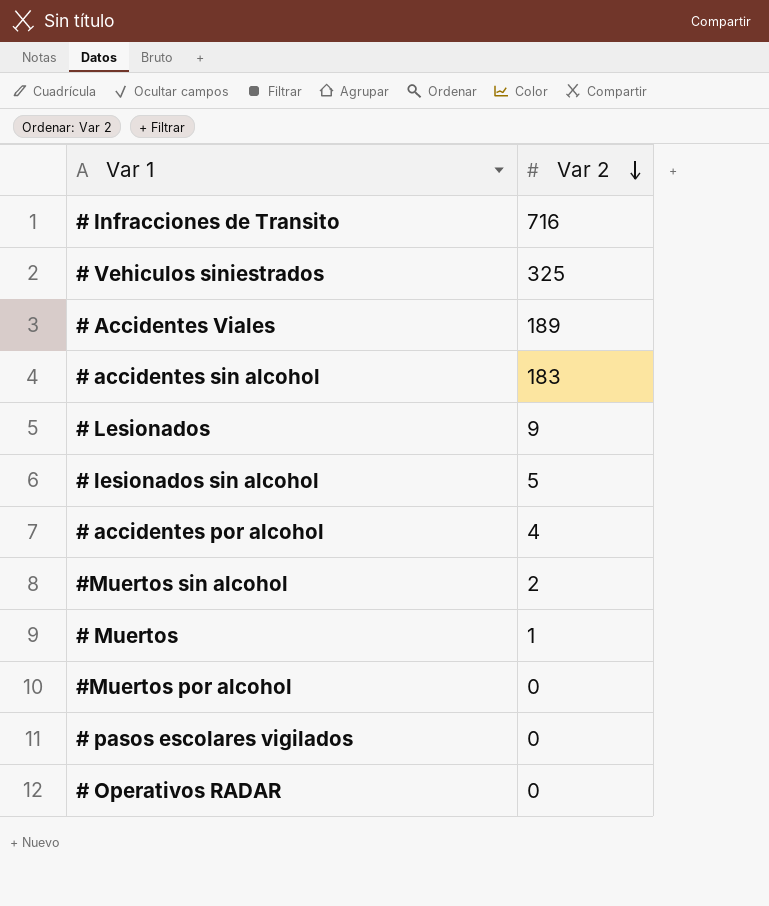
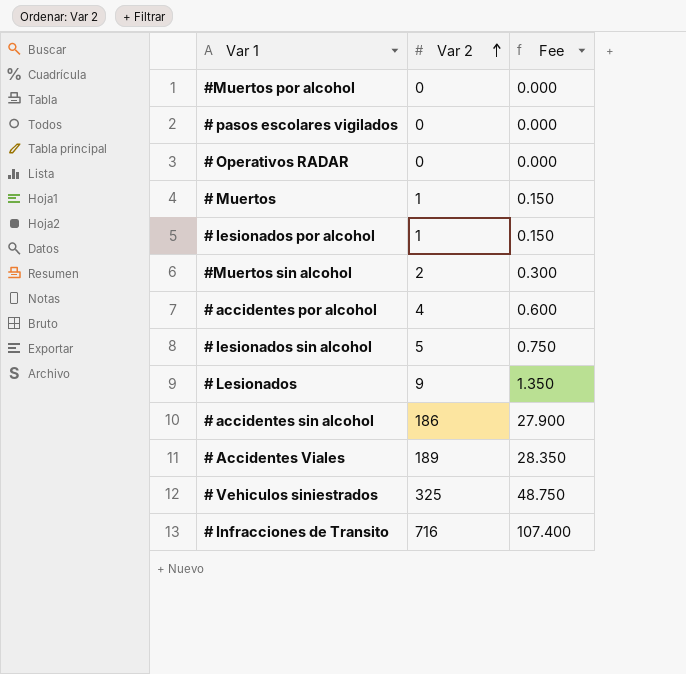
row order: Var 2 descending -> Var 2 ascending
column Fee | formula: none -> [Var 2] * 0.15
row # lesionados por alcohol: none -> 1 | 0.150
# accidentes sin alcohol | Var 2: 183 -> 186

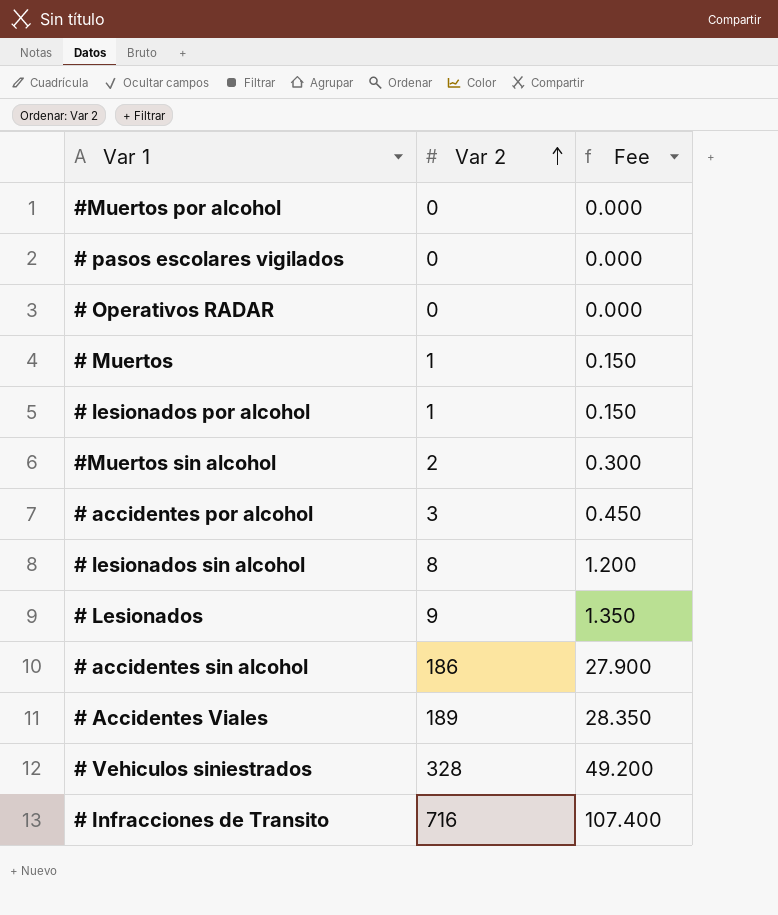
# accidentes por alcohol | Var 2: 4 -> 3
# accidentes por alcohol | Fee: 0.600 -> 0.450
# lesionados sin alcohol | Var 2: 5 -> 8
# lesionados sin alcohol | Fee: 0.750 -> 1.200
# Vehiculos siniestrados | Var 2: 325 -> 328
# Vehiculos siniestrados | Fee: 48.750 -> 49.200

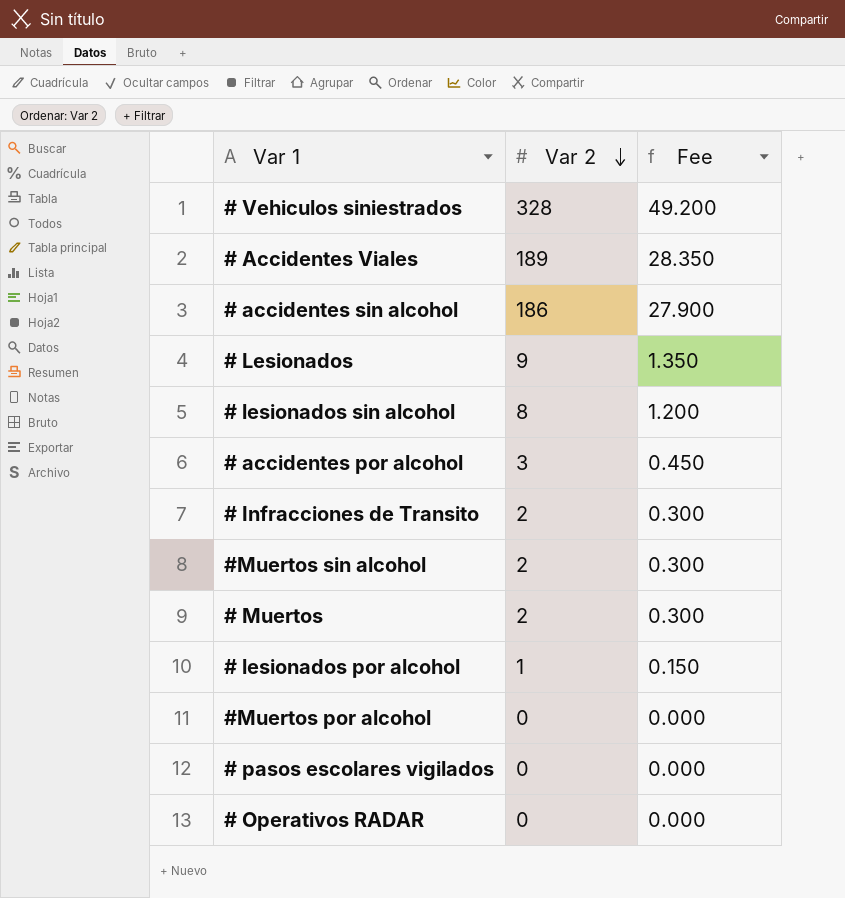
row order: Var 2 ascending -> Var 2 descending
# Infracciones de Transito | Var 2: 716 -> 2
# Infracciones de Transito | Fee: 107.400 -> 0.300
# Muertos | Var 2: 1 -> 2
# Muertos | Fee: 0.150 -> 0.300

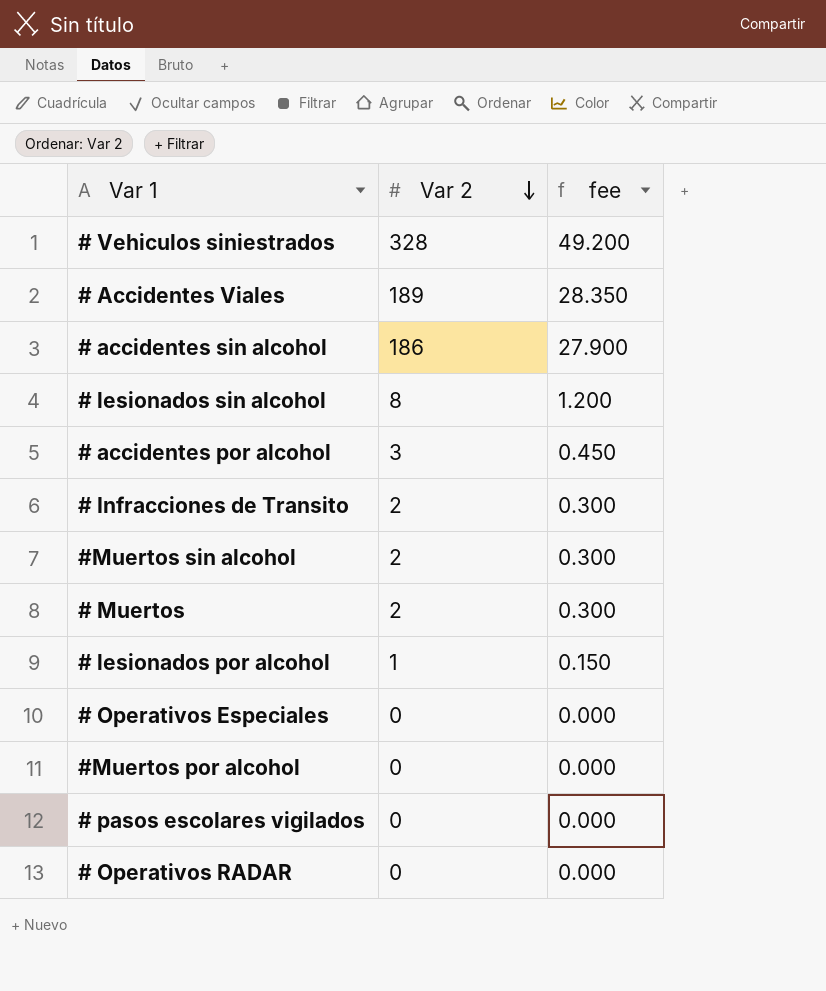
column name: Fee -> fee
row # Lesionados: 9 | 1.350 -> none
row # Operativos Especiales: none -> 0 | 0.000

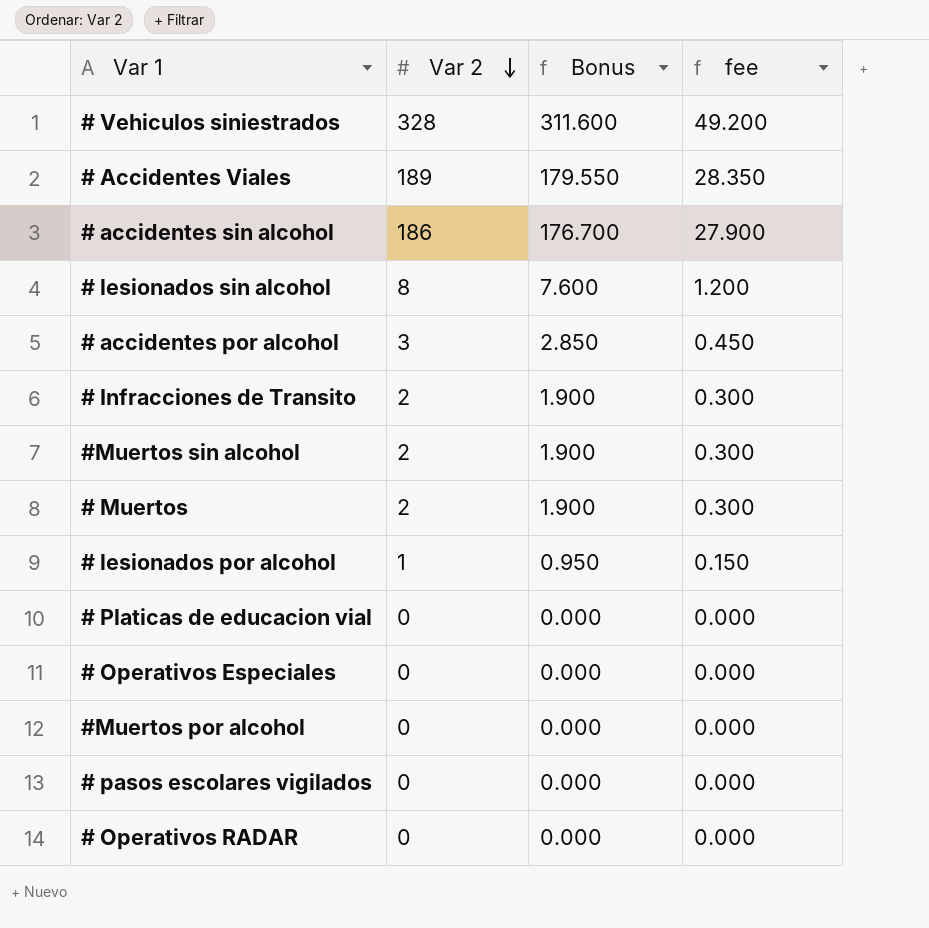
column Bonus | formula: none -> [Var 2] * 0.95
row # Platicas de educacion vial: none -> 0 | 0.000 | 0.000

